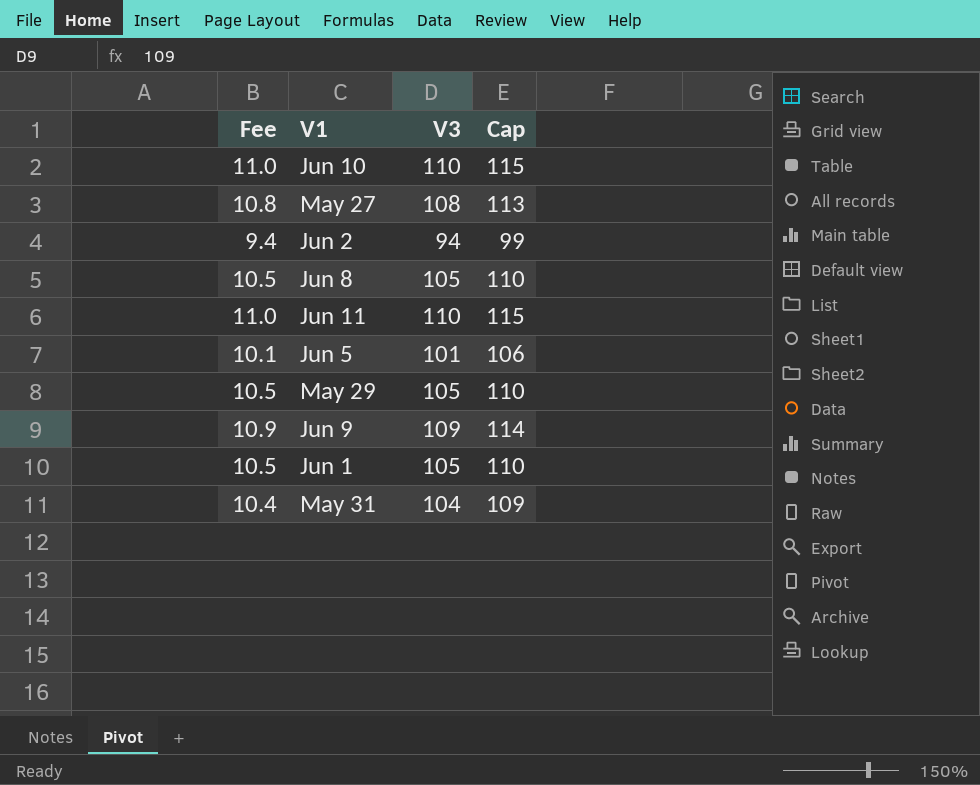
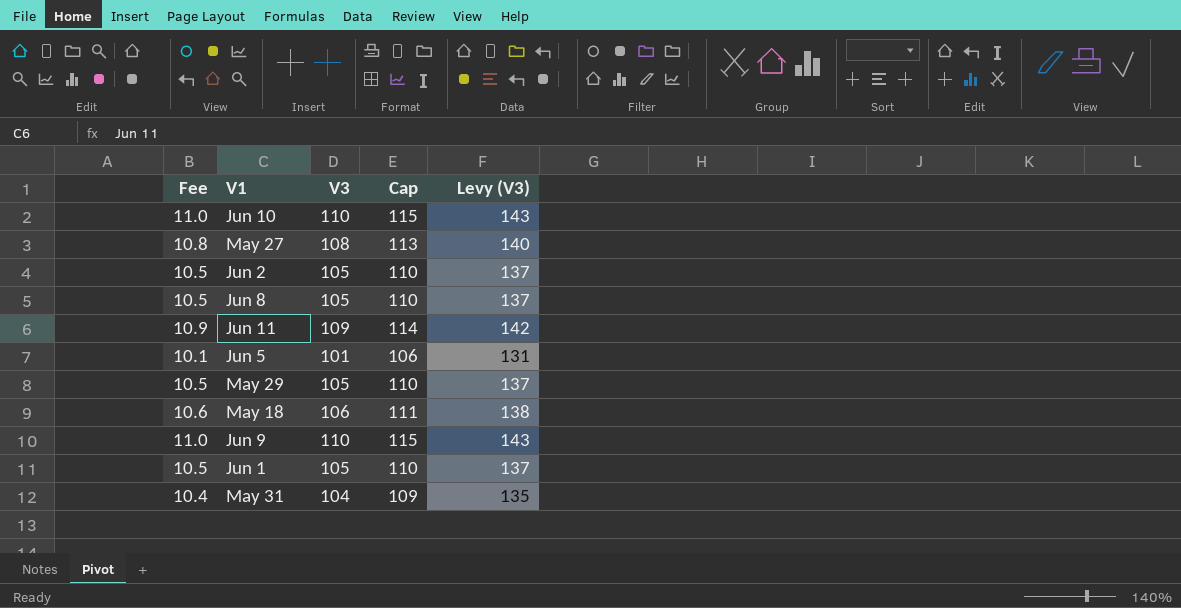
column Levy (V3) | formula: none -> [V3] * 1.3
Jun 2 | Fee: 9.4 -> 10.5
Jun 2 | V3: 94 -> 105
Jun 2 | Cap: 99 -> 110
Jun 11 | Fee: 11.0 -> 10.9
Jun 11 | V3: 110 -> 109
Jun 11 | Cap: 115 -> 114
row May 18: none -> 10.6 | 106 | 111 | 138
Jun 9 | Fee: 10.9 -> 11.0
Jun 9 | V3: 109 -> 110
Jun 9 | Cap: 114 -> 115

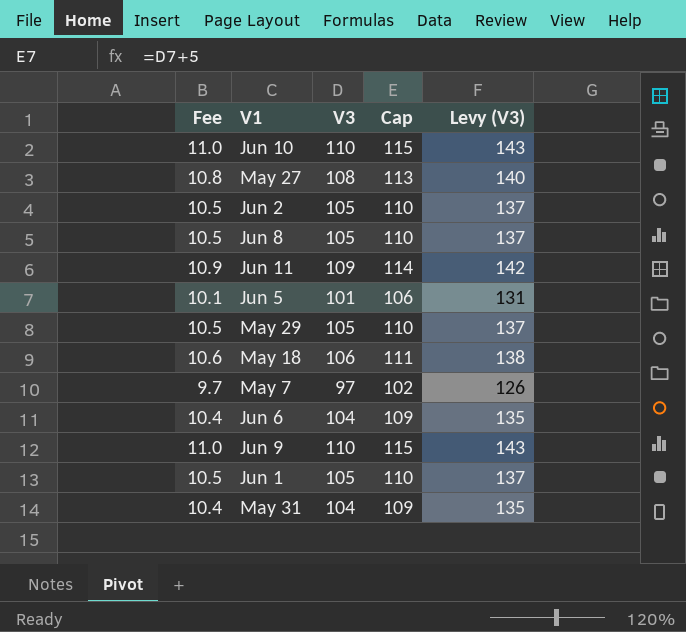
row May 7: none -> 9.7 | 97 | 102 | 126
row Jun 6: none -> 10.4 | 104 | 109 | 135

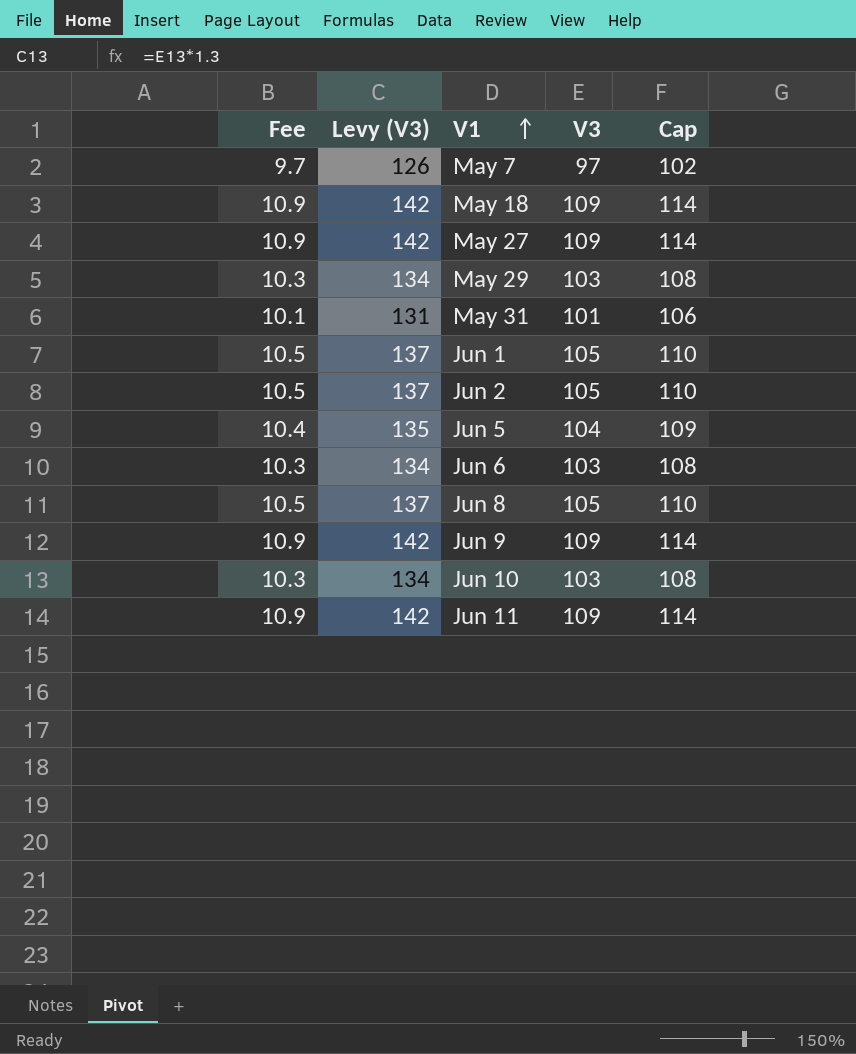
row order: none -> V1 ascending
column Levy (V3) | position: 5 -> 2
May 18 | Fee: 10.6 -> 10.9
May 18 | Levy (V3): 138 -> 142
May 18 | V3: 106 -> 109
May 18 | Cap: 111 -> 114
May 27 | Fee: 10.8 -> 10.9
May 27 | Levy (V3): 140 -> 142
May 27 | V3: 108 -> 109
May 27 | Cap: 113 -> 114
May 29 | Fee: 10.5 -> 10.3
May 29 | Levy (V3): 137 -> 134
May 29 | V3: 105 -> 103
May 29 | Cap: 110 -> 108
May 31 | Fee: 10.4 -> 10.1
May 31 | Levy (V3): 135 -> 131
May 31 | V3: 104 -> 101
May 31 | Cap: 109 -> 106
Jun 5 | Fee: 10.1 -> 10.4
Jun 5 | Levy (V3): 131 -> 135
Jun 5 | V3: 101 -> 104
Jun 5 | Cap: 106 -> 109
Jun 6 | Fee: 10.4 -> 10.3
Jun 6 | Levy (V3): 135 -> 134
Jun 6 | V3: 104 -> 103
Jun 6 | Cap: 109 -> 108
Jun 9 | Fee: 11.0 -> 10.9
Jun 9 | Levy (V3): 143 -> 142
Jun 9 | V3: 110 -> 109
Jun 9 | Cap: 115 -> 114
Jun 10 | Fee: 11.0 -> 10.3
Jun 10 | Levy (V3): 143 -> 134
Jun 10 | V3: 110 -> 103
Jun 10 | Cap: 115 -> 108

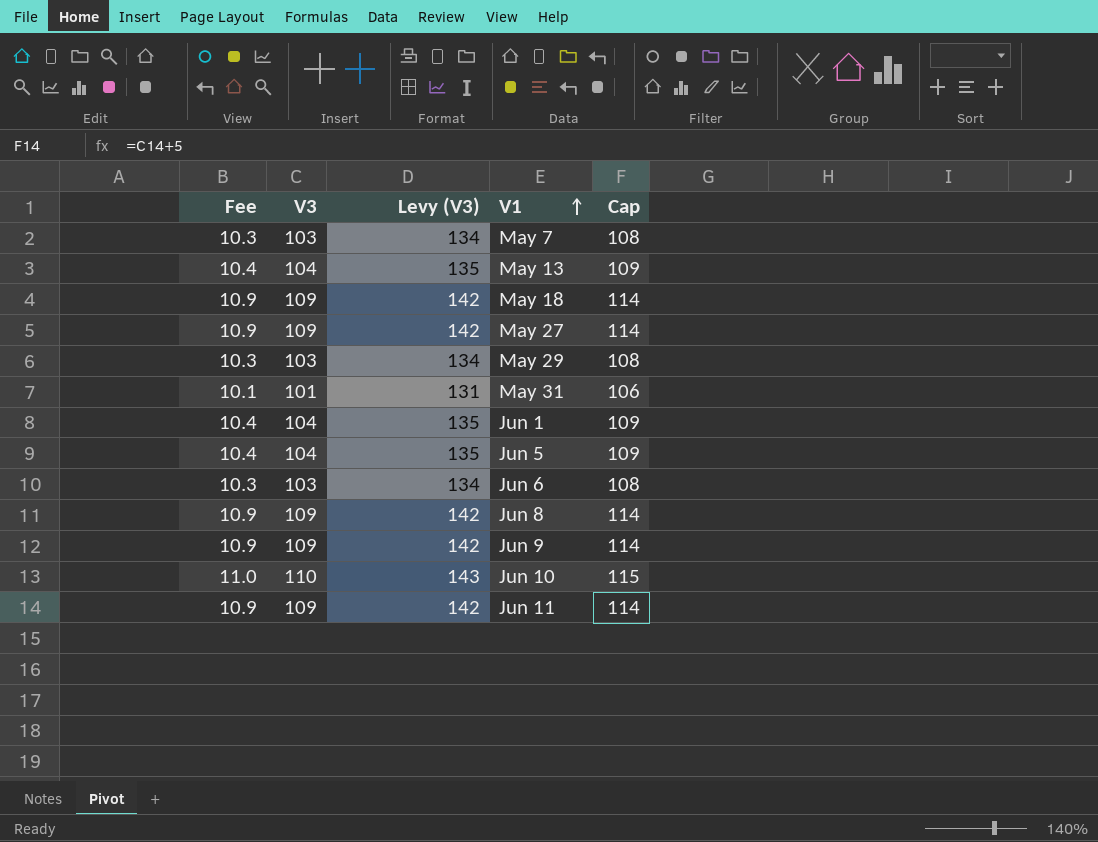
column V3 | position: 4 -> 2
row Jun 2: 10.5 | 137 | 105 | 110 -> none
May 7 | Fee: 9.7 -> 10.3
May 7 | V3: 97 -> 103
May 7 | Levy (V3): 126 -> 134
May 7 | Cap: 102 -> 108
row May 13: none -> 10.4 | 104 | 135 | 109
Jun 1 | Fee: 10.5 -> 10.4
Jun 1 | V3: 105 -> 104
Jun 1 | Levy (V3): 137 -> 135
Jun 1 | Cap: 110 -> 109
Jun 8 | Fee: 10.5 -> 10.9
Jun 8 | V3: 105 -> 109
Jun 8 | Levy (V3): 137 -> 142
Jun 8 | Cap: 110 -> 114
Jun 10 | Fee: 10.3 -> 11.0
Jun 10 | V3: 103 -> 110
Jun 10 | Levy (V3): 134 -> 143
Jun 10 | Cap: 108 -> 115

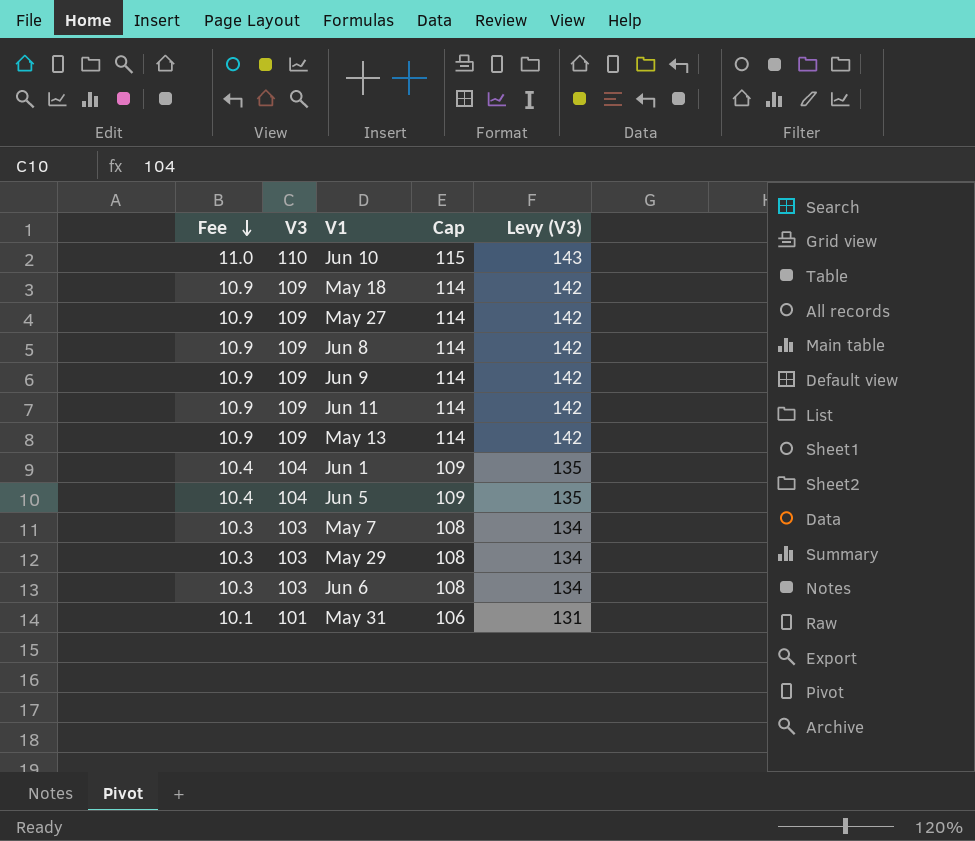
row order: V1 ascending -> Fee descending
column Levy (V3) | position: 3 -> 5
May 13 | Fee: 10.4 -> 10.9
May 13 | V3: 104 -> 109
May 13 | Cap: 109 -> 114
May 13 | Levy (V3): 135 -> 142

